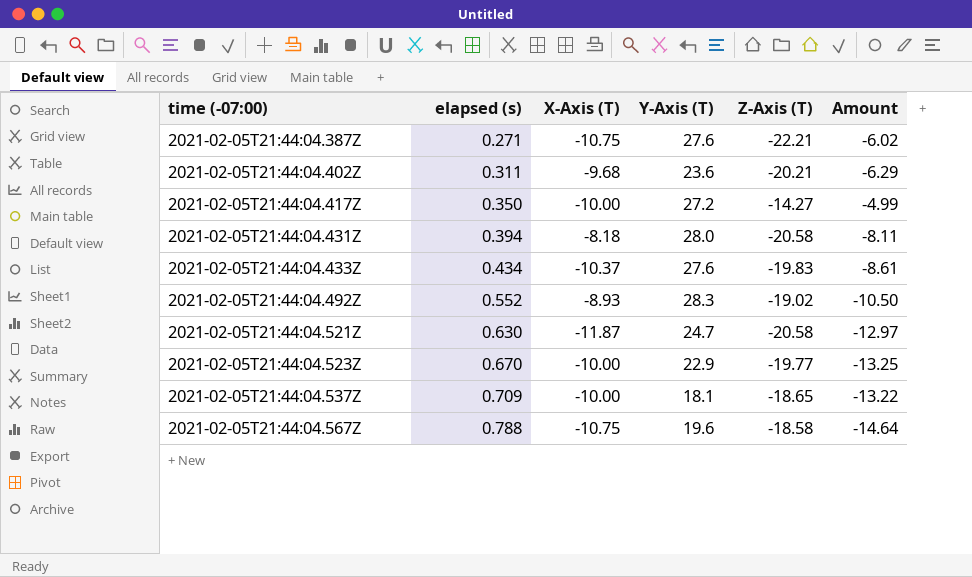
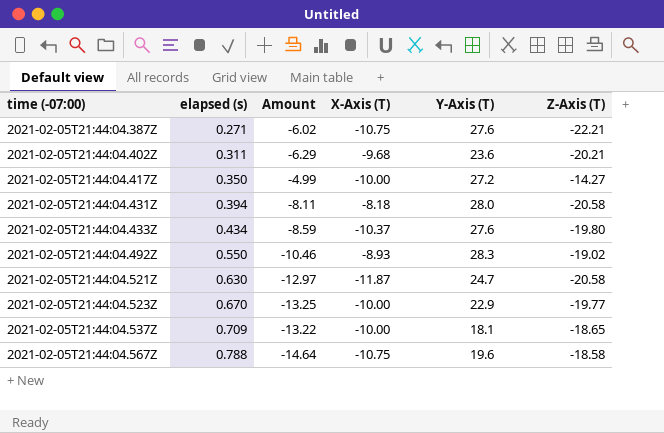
column Amount | position: 6 -> 3
2021-02-05T21:44:04.433Z | Amount: -8.61 -> -8.59
2021-02-05T21:44:04.433Z | Z-Axis (T): -19.83 -> -19.80
2021-02-05T21:44:04.492Z | elapsed (s): 0.552 -> 0.550
2021-02-05T21:44:04.492Z | Amount: -10.50 -> -10.46

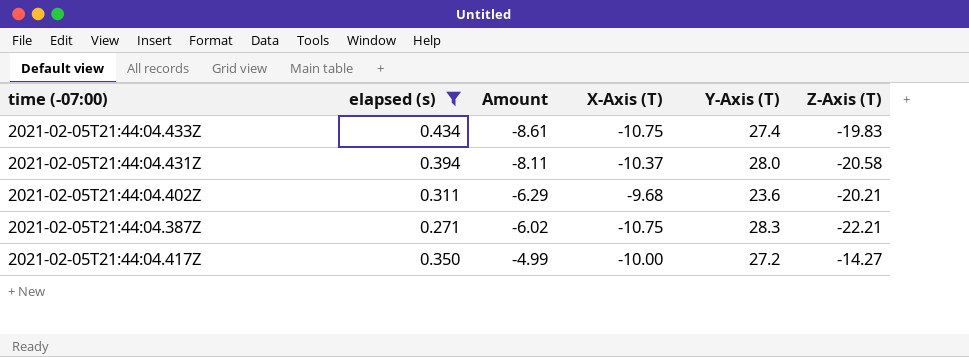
filter: none -> elapsed (s) <= 0.434
row order: time (-07:00) ascending -> Amount ascending
2021-02-05T21:44:04.433Z | Amount: -8.59 -> -8.61
2021-02-05T21:44:04.433Z | X-Axis (T): -10.37 -> -10.75
2021-02-05T21:44:04.433Z | Y-Axis (T): 27.6 -> 27.4
2021-02-05T21:44:04.433Z | Z-Axis (T): -19.80 -> -19.83
2021-02-05T21:44:04.431Z | X-Axis (T): -8.18 -> -10.37
2021-02-05T21:44:04.387Z | Y-Axis (T): 27.6 -> 28.3

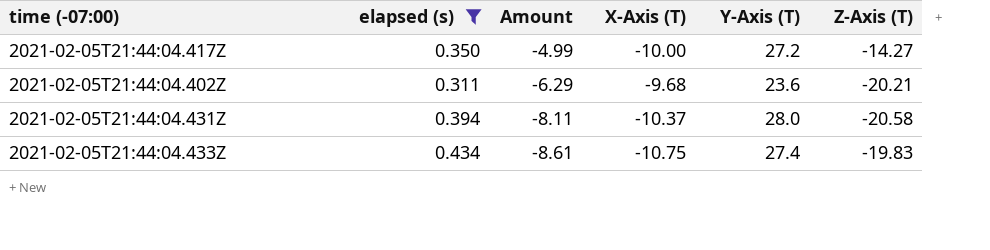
row order: Amount ascending -> Amount descending
row 2021-02-05T21:44:04.387Z: 0.271 | -6.02 | -10.75 | 28.3 | -22.21 -> none

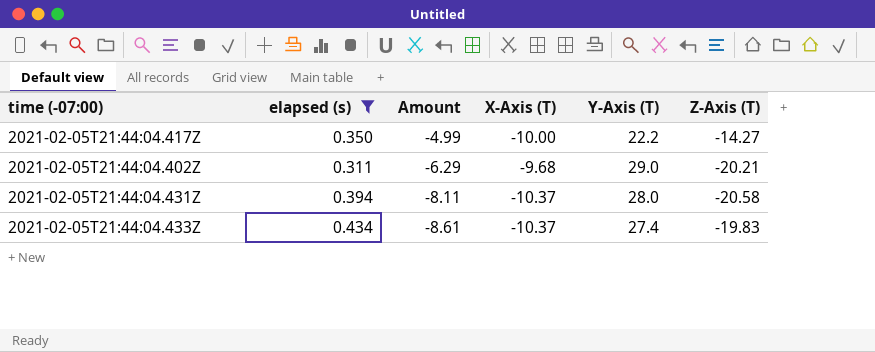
2021-02-05T21:44:04.417Z | Y-Axis (T): 27.2 -> 22.2
2021-02-05T21:44:04.402Z | Y-Axis (T): 23.6 -> 29.0
2021-02-05T21:44:04.433Z | X-Axis (T): -10.75 -> -10.37

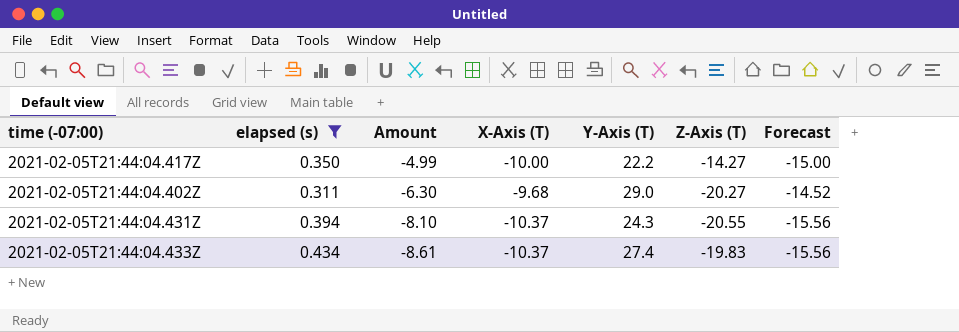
column Forecast | formula: none -> [X-Axis (T)] * 1.5
2021-02-05T21:44:04.402Z | Amount: -6.29 -> -6.30
2021-02-05T21:44:04.402Z | Z-Axis (T): -20.21 -> -20.27
2021-02-05T21:44:04.431Z | Amount: -8.11 -> -8.10
2021-02-05T21:44:04.431Z | Y-Axis (T): 28.0 -> 24.3
2021-02-05T21:44:04.431Z | Z-Axis (T): -20.58 -> -20.55

